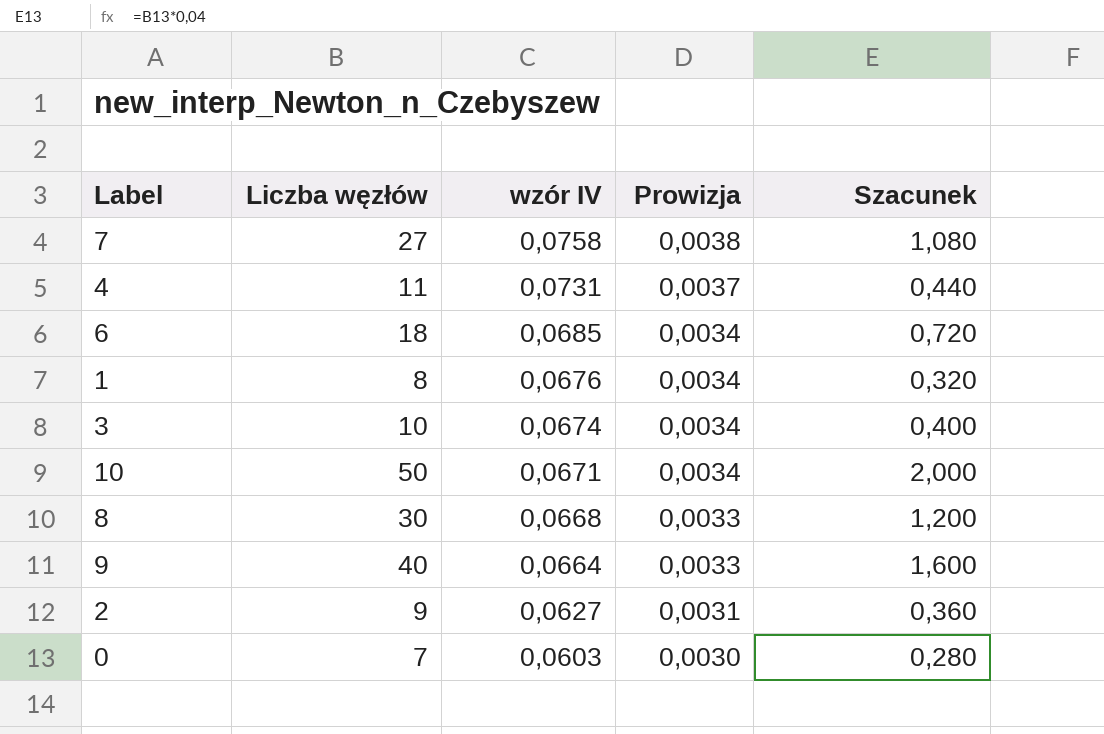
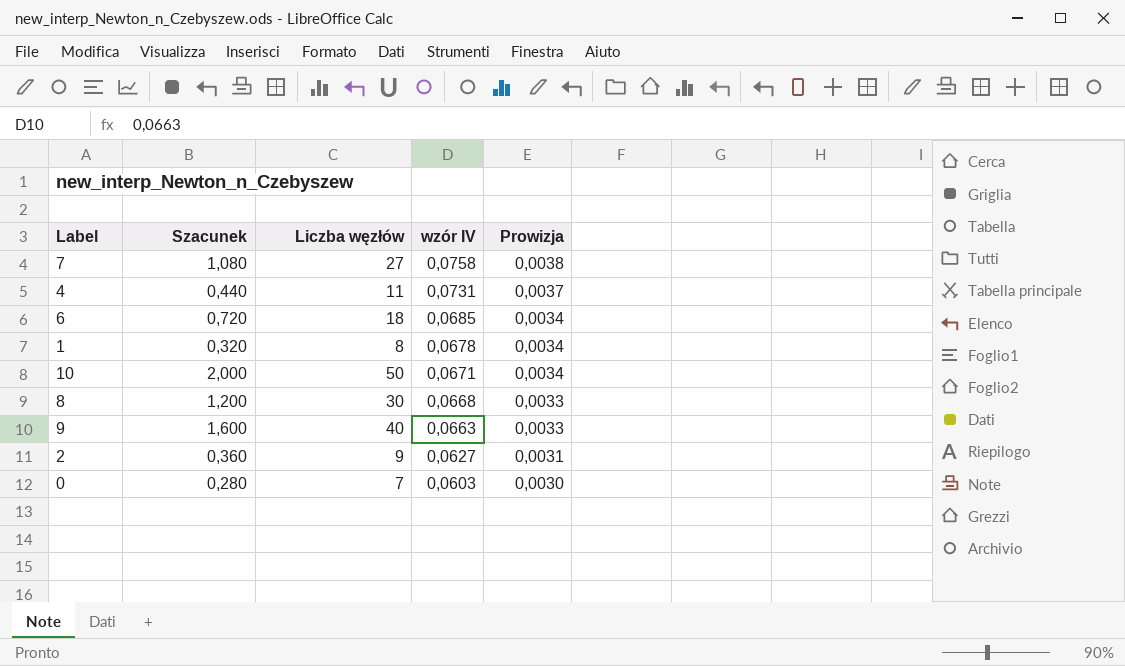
column Szacunek | position: 5 -> 2
row 3: 10 | 0,0674 | 0,0034 | 0,400 -> none
1 | wzór IV: 0,0676 -> 0,0678
9 | wzór IV: 0,0664 -> 0,0663

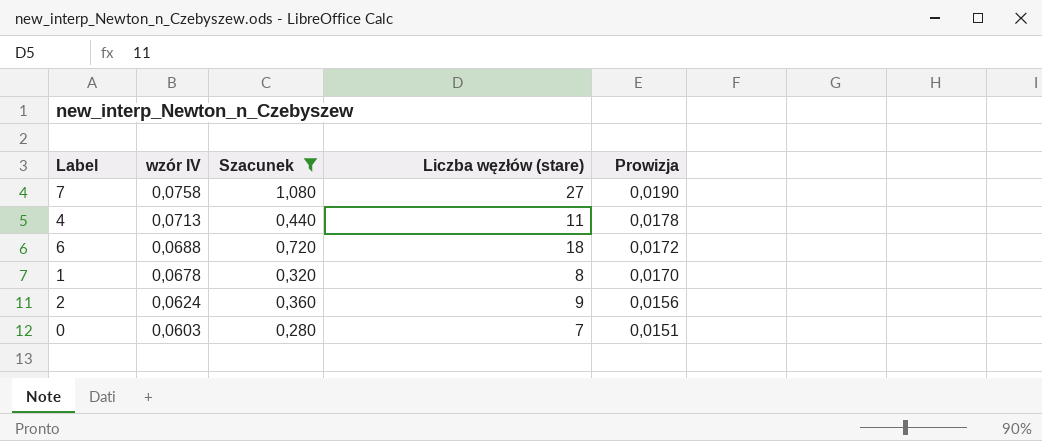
filter: none -> Szacunek <= 1,080
column wzór IV | position: 4 -> 2
column name: Liczba węzłów -> Liczba węzłów (stare)
column Prowizja | formula: [wzór IV] * 0,05 -> [wzór IV] * 0,25
4 | wzór IV: 0,0731 -> 0,0713
6 | wzór IV: 0,0685 -> 0,0688
2 | wzór IV: 0,0627 -> 0,0624

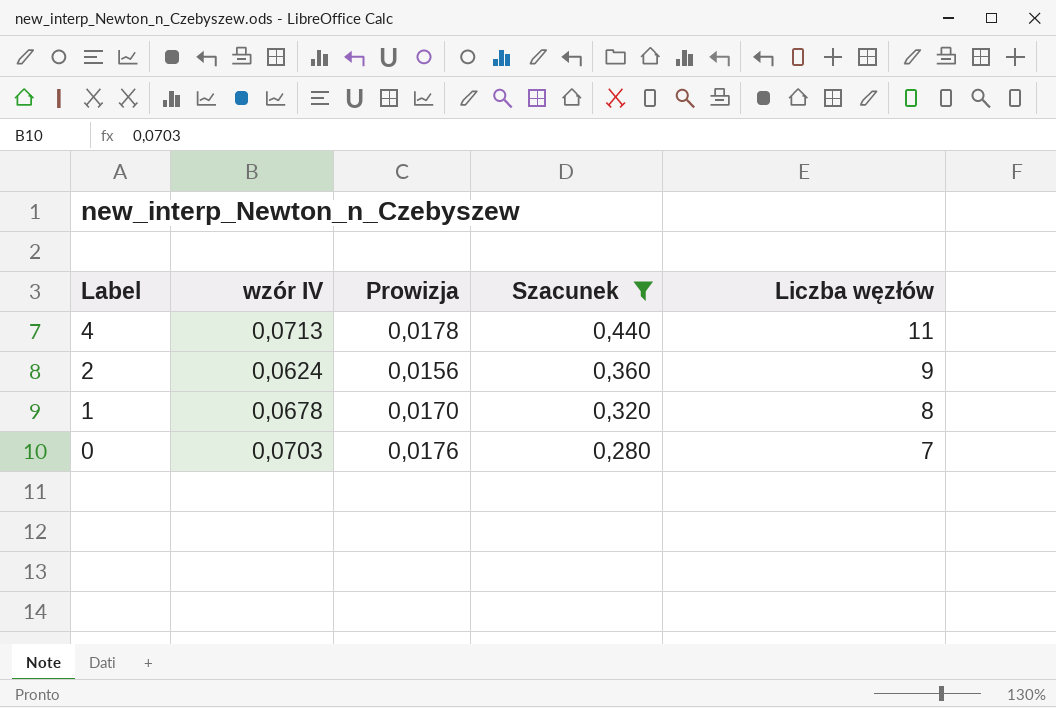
row order: wzór IV descending -> Label descending
column Prowizja | position: 5 -> 3
column name: Liczba węzłów (stare) -> Liczba węzłów
row 7: 0,0758 | 1,080 | 27 | 0,0190 -> none
row 6: 0,0688 | 0,720 | 18 | 0,0172 -> none
0 | wzór IV: 0,0603 -> 0,0703
0 | Prowizja: 0,0151 -> 0,0176

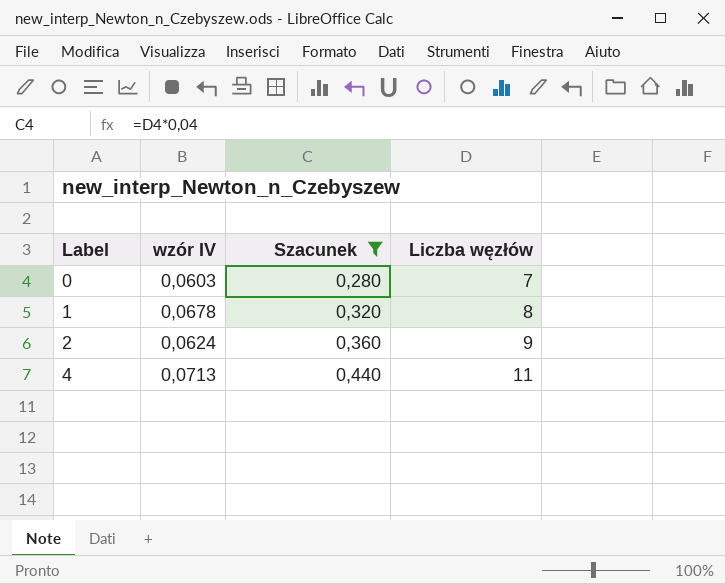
row order: Label descending -> Label ascending
column Prowizja | formula: [wzór IV] * 0,25 -> none
0 | wzór IV: 0,0703 -> 0,0603

